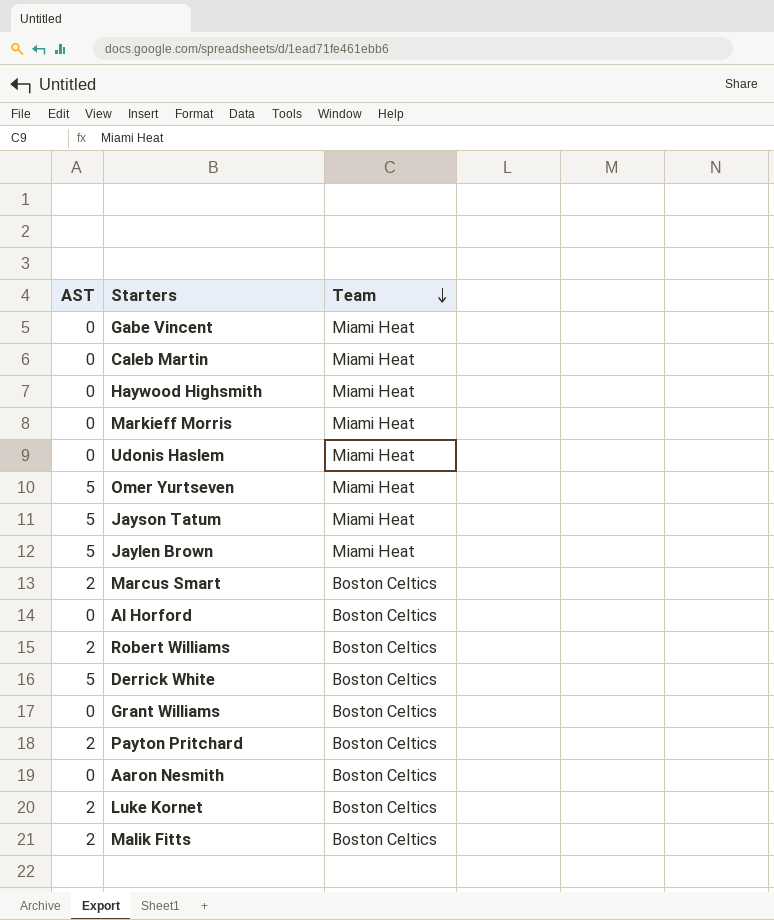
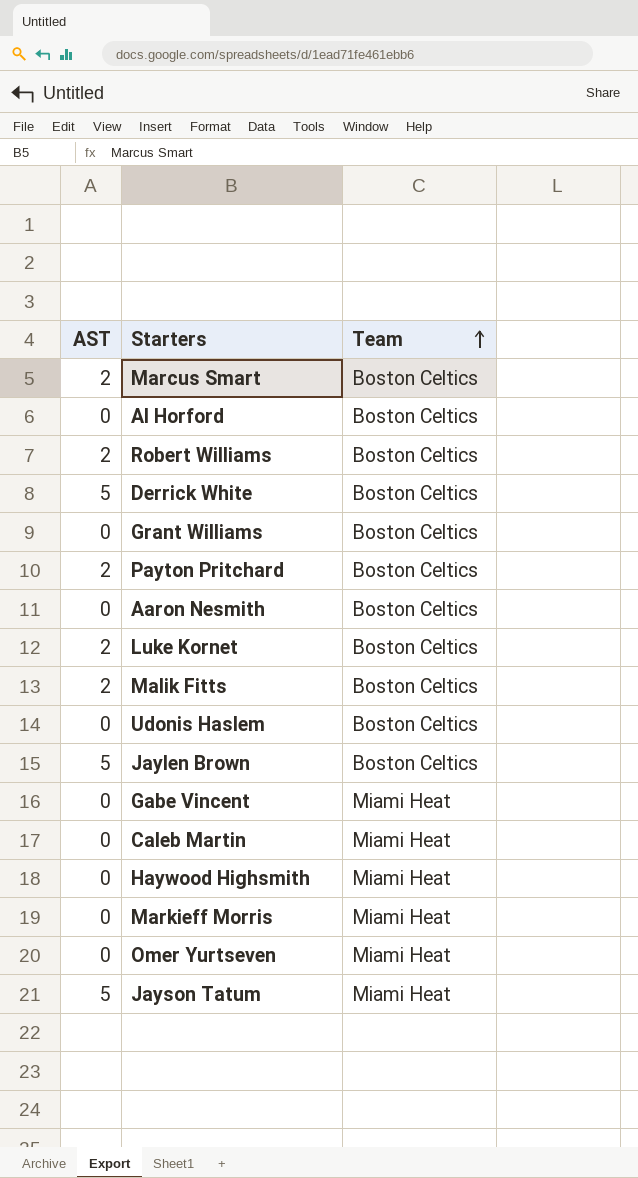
row order: Team descending -> Team ascending
Udonis Haslem | Team: Miami Heat -> Boston Celtics
Jaylen Brown | Team: Miami Heat -> Boston Celtics
Omer Yurtseven | AST: 5 -> 0

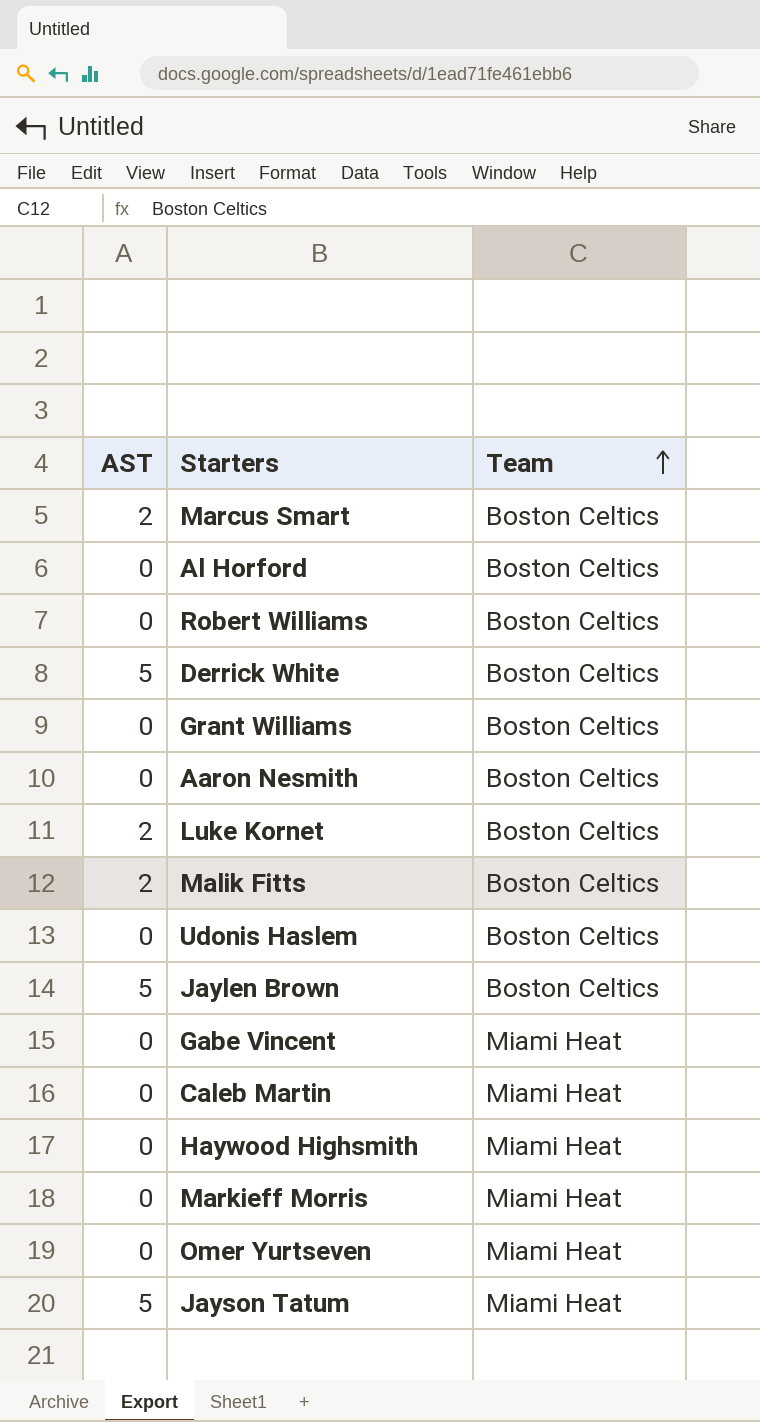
row Payton Pritchard: 2 | Boston Celtics -> none
Robert Williams | AST: 2 -> 0

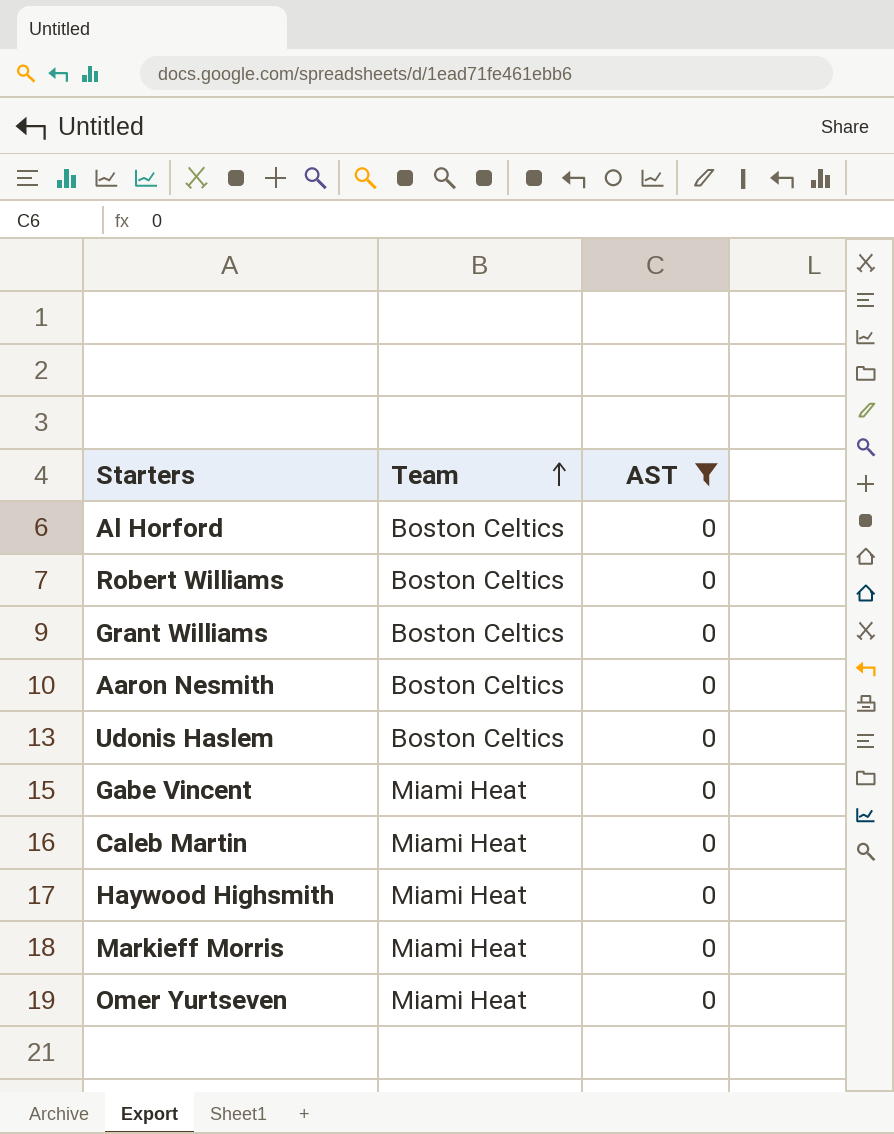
filter: none -> AST = 0
column AST | position: 1 -> 3

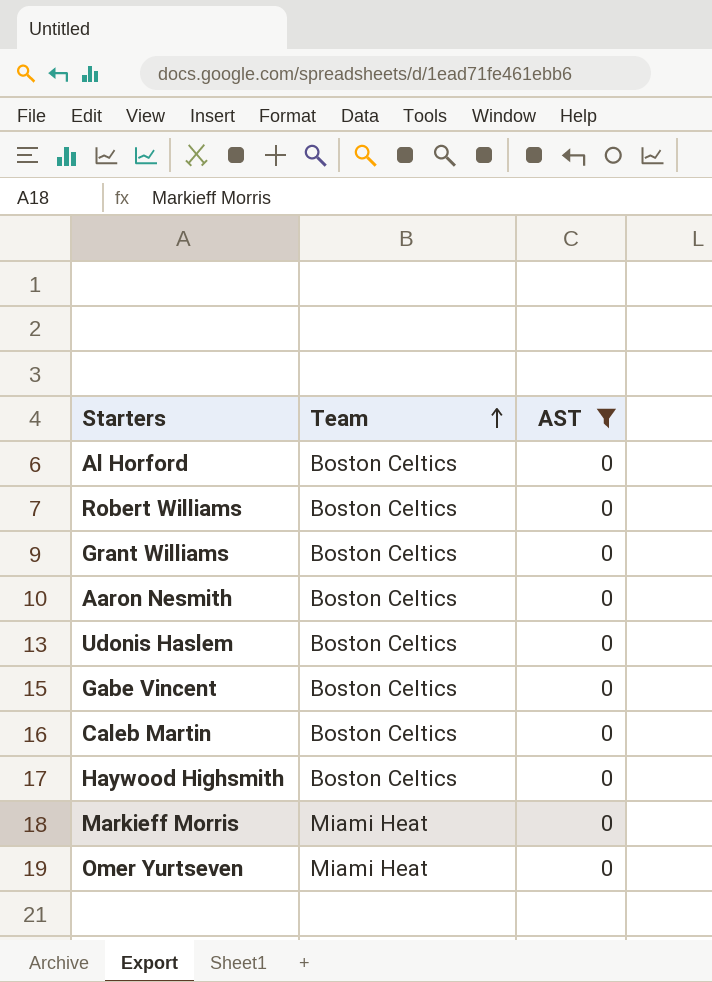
Gabe Vincent | Team: Miami Heat -> Boston Celtics
Caleb Martin | Team: Miami Heat -> Boston Celtics
Haywood Highsmith | Team: Miami Heat -> Boston Celtics

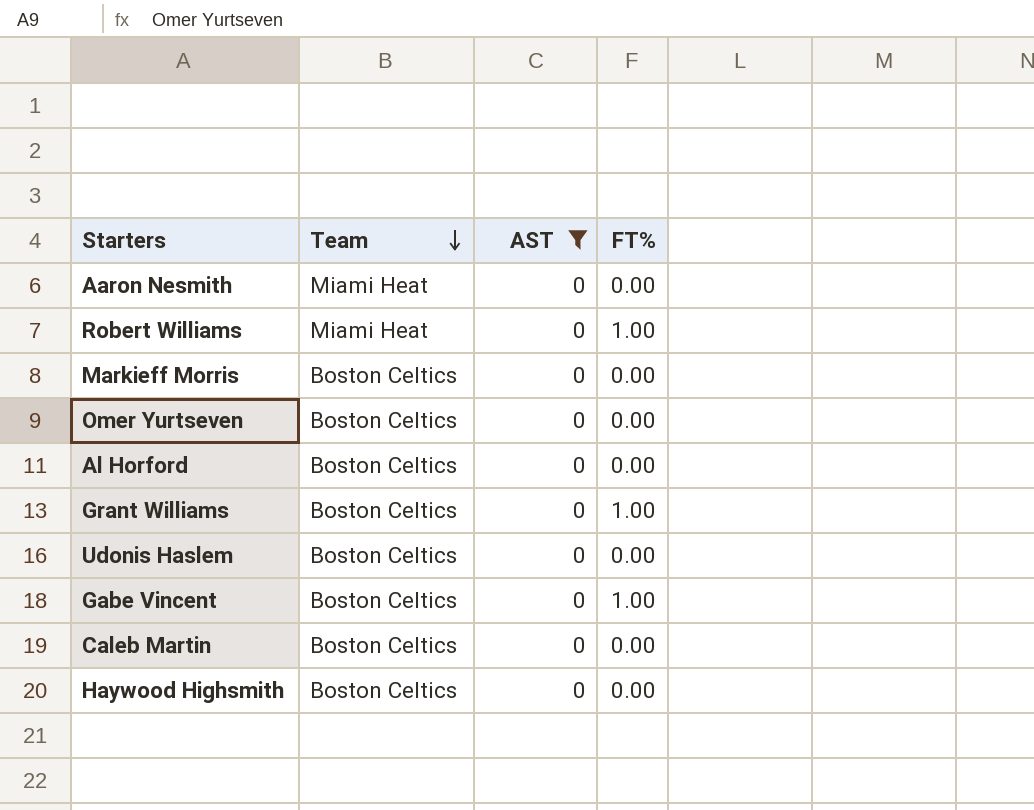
row order: Team ascending -> Team descending
column FT% | position: none -> 4
Aaron Nesmith | Team: Boston Celtics -> Miami Heat
Robert Williams | Team: Boston Celtics -> Miami Heat
Markieff Morris | Team: Miami Heat -> Boston Celtics
Omer Yurtseven | Team: Miami Heat -> Boston Celtics

